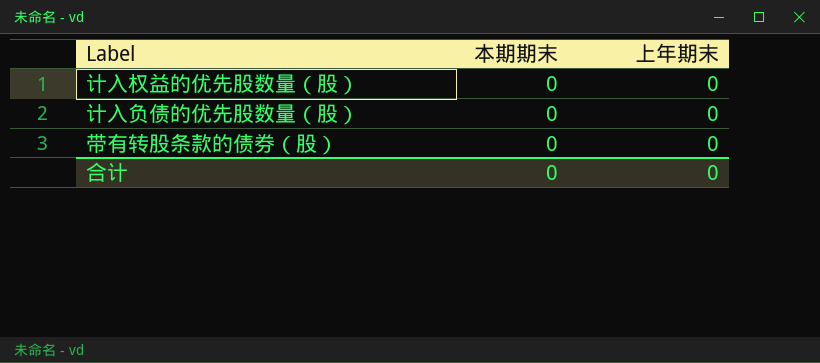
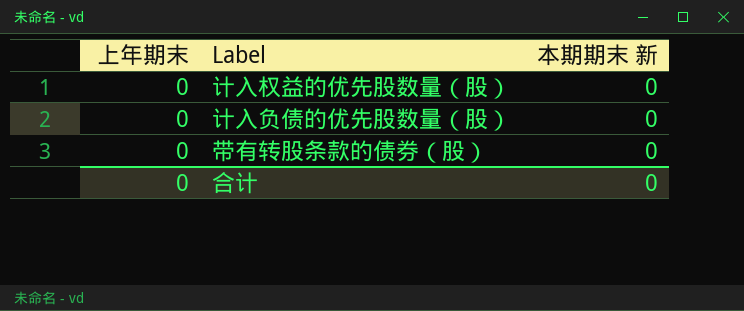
column 上年期末 | position: 3 -> 1
column name: 本期期末 -> 本期期末 新

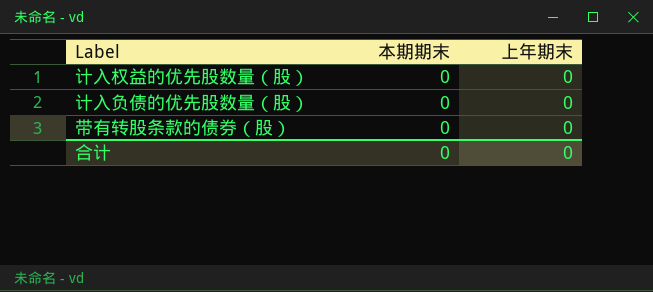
column name: 本期期末 新 -> 本期期末
column 上年期末 | position: 1 -> 3

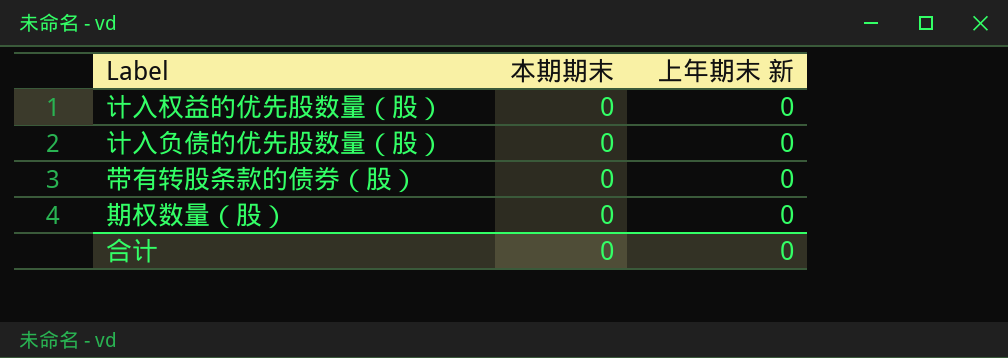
column name: 上年期末 -> 上年期末 新
row 期权数量（股）: none -> 0 | 0

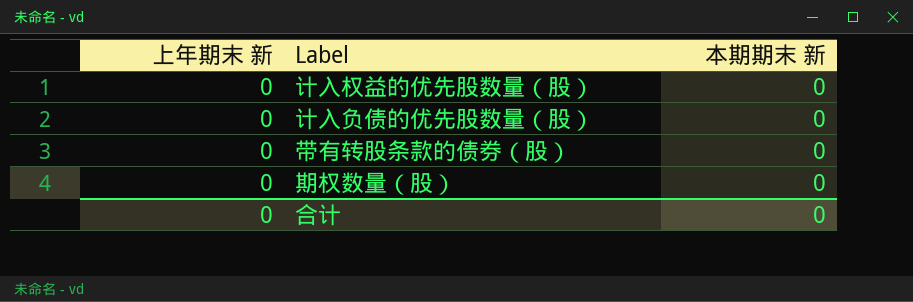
column 上年期末 新 | position: 3 -> 1
column name: 本期期末 -> 本期期末 新

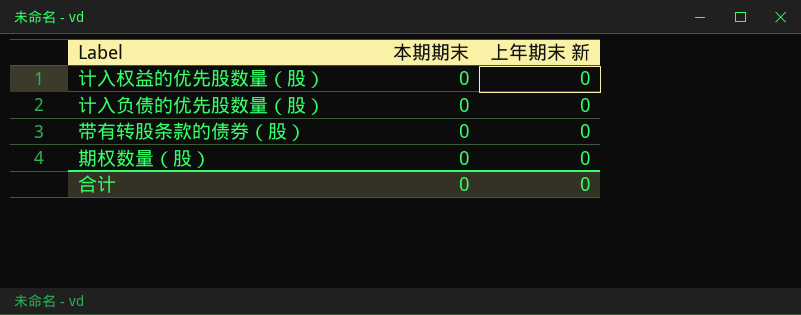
column name: 本期期末 新 -> 本期期末
column 上年期末 新 | position: 1 -> 3

